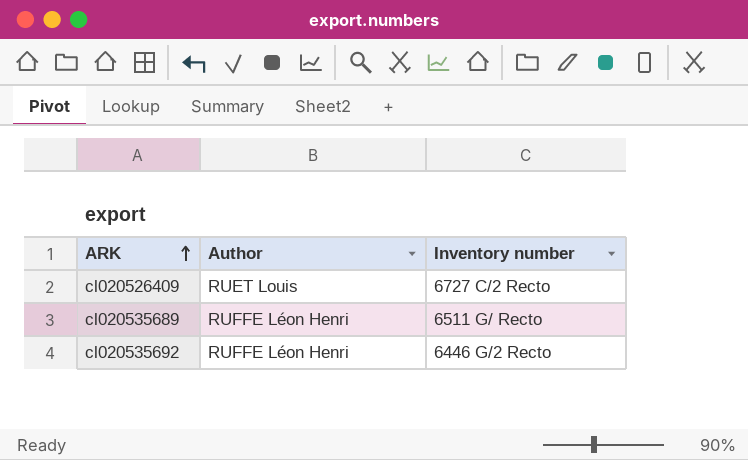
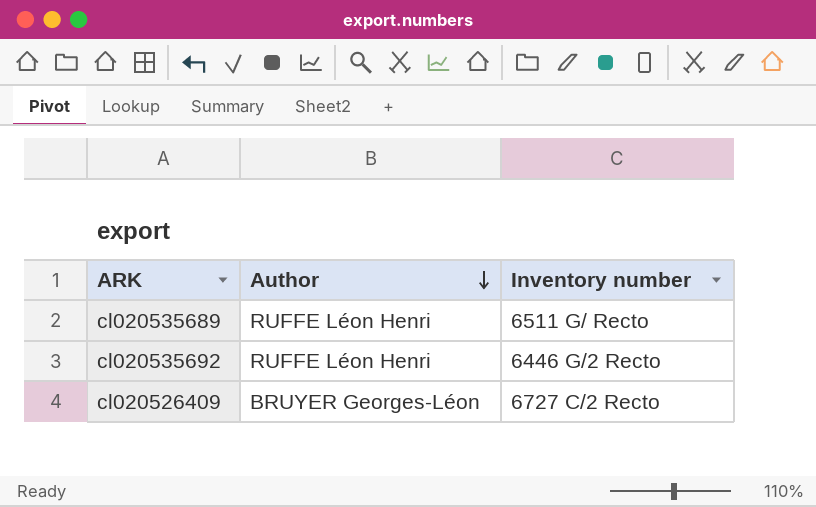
row order: ARK ascending -> Author descending
cl020526409 | Author: RUET Louis -> BRUYER Georges-Léon

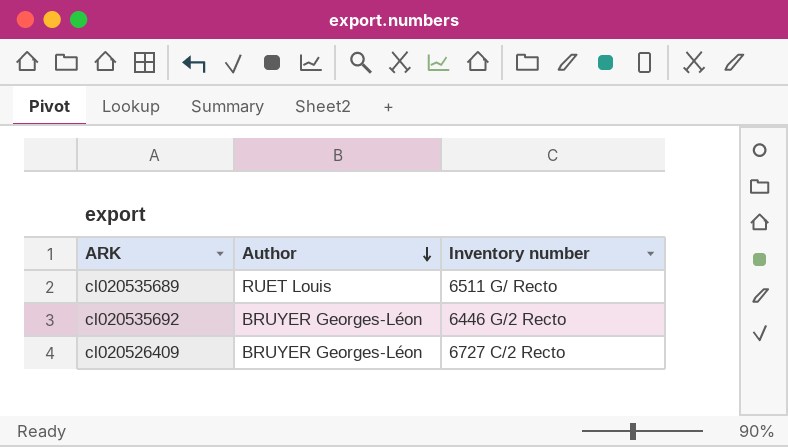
cl020535689 | Author: RUFFE Léon Henri -> RUET Louis
cl020535692 | Author: RUFFE Léon Henri -> BRUYER Georges-Léon

